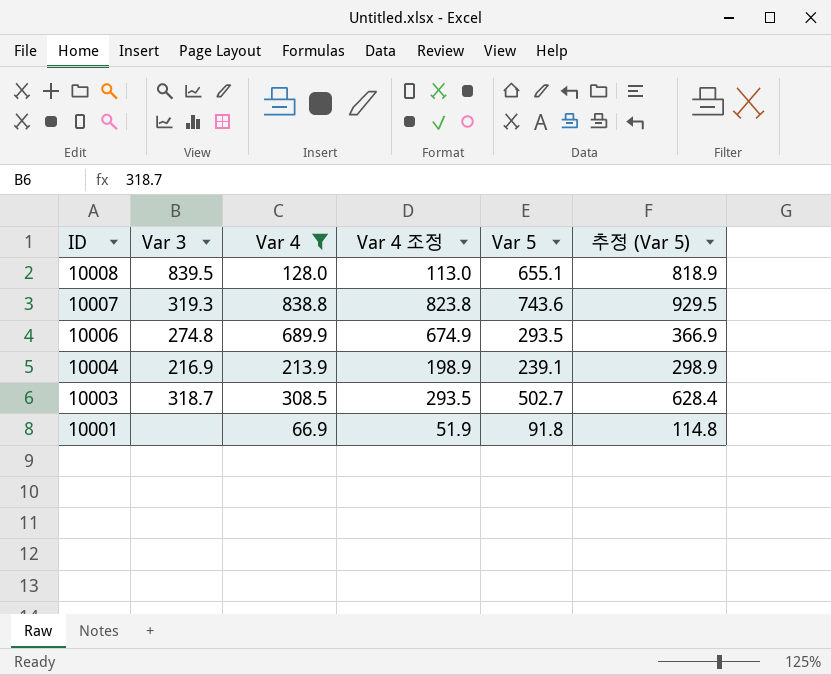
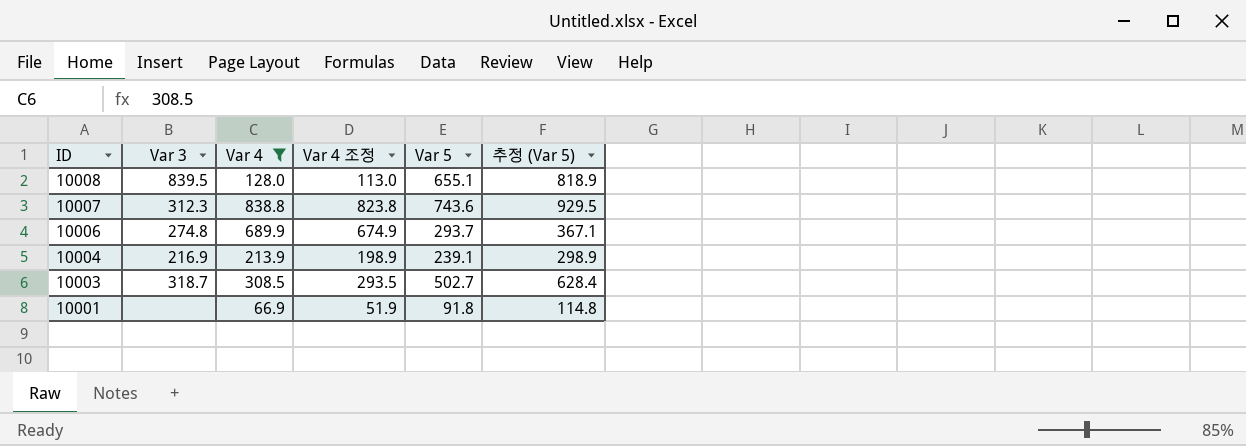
10007 | Var 3: 319.3 -> 312.3
10006 | Var 5: 293.5 -> 293.7
10006 | 추정 (Var 5): 366.9 -> 367.1

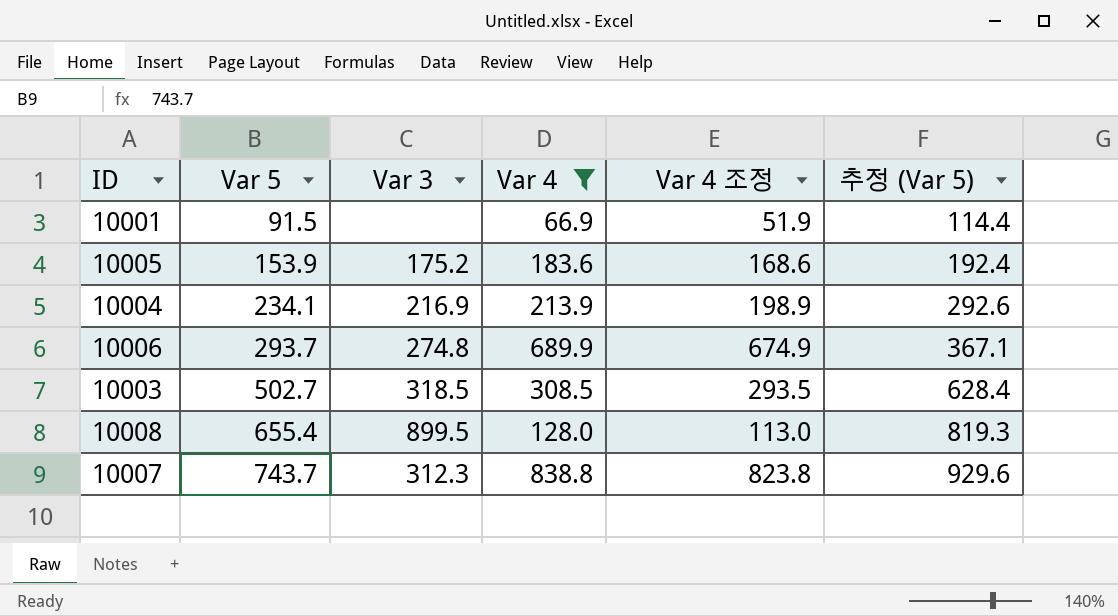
row order: ID descending -> Var 5 ascending
column Var 5 | position: 5 -> 2
10001 | Var 5: 91.8 -> 91.5
10001 | 추정 (Var 5): 114.8 -> 114.4
row 10005: none -> 153.9 | 175.2 | 183.6 | 168.6 | 192.4
10004 | Var 5: 239.1 -> 234.1
10004 | 추정 (Var 5): 298.9 -> 292.6
10003 | Var 3: 318.7 -> 318.5
10008 | Var 5: 655.1 -> 655.4
10008 | Var 3: 839.5 -> 899.5
10008 | 추정 (Var 5): 818.9 -> 819.3
10007 | Var 5: 743.6 -> 743.7
10007 | 추정 (Var 5): 929.5 -> 929.6

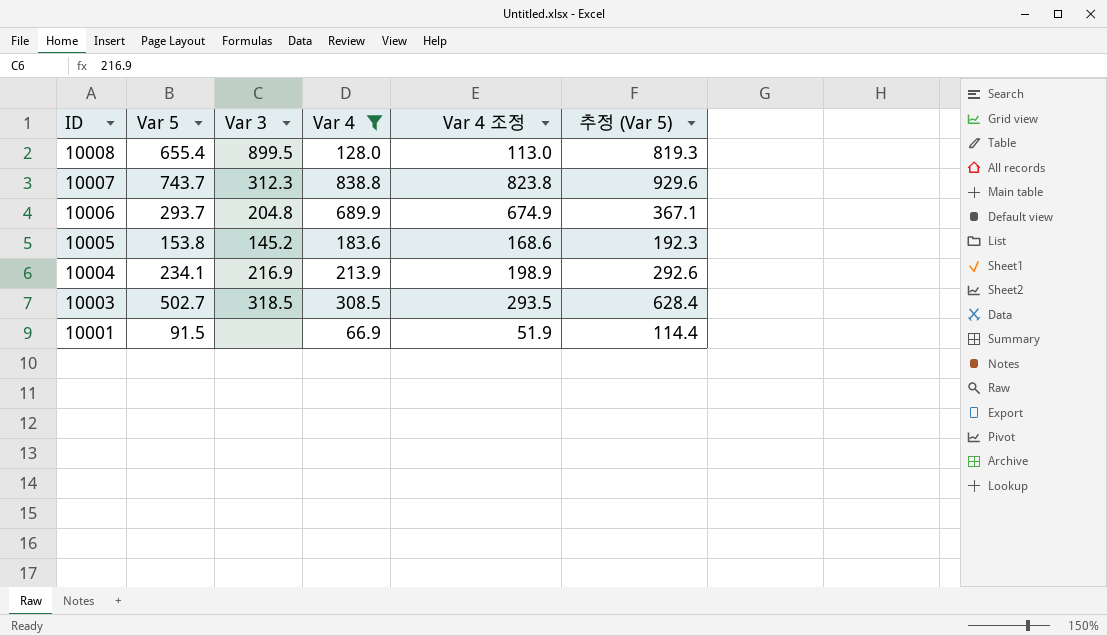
row order: Var 5 ascending -> ID descending
10006 | Var 3: 274.8 -> 204.8
10005 | Var 5: 153.9 -> 153.8
10005 | Var 3: 175.2 -> 145.2
10005 | 추정 (Var 5): 192.4 -> 192.3

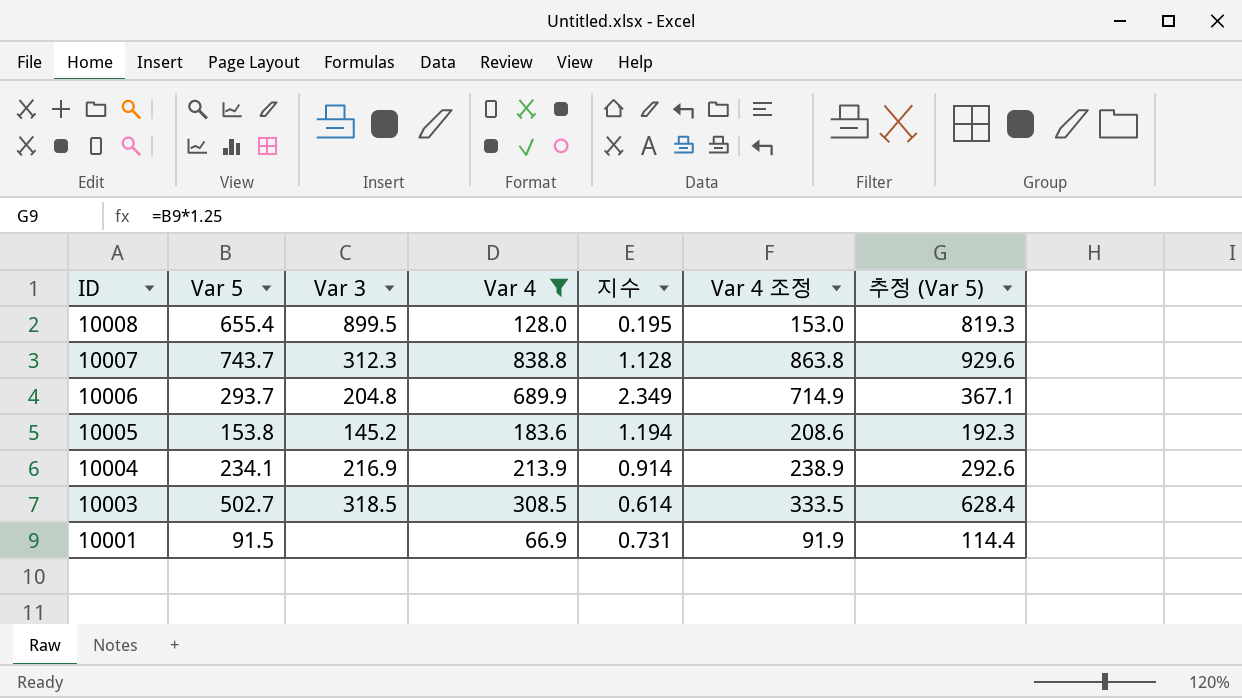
column 지수 | formula: none -> [Var 4] / [Var 5]
column Var 4 조정 | formula: [Var 4] - 15 -> [Var 4] + 25

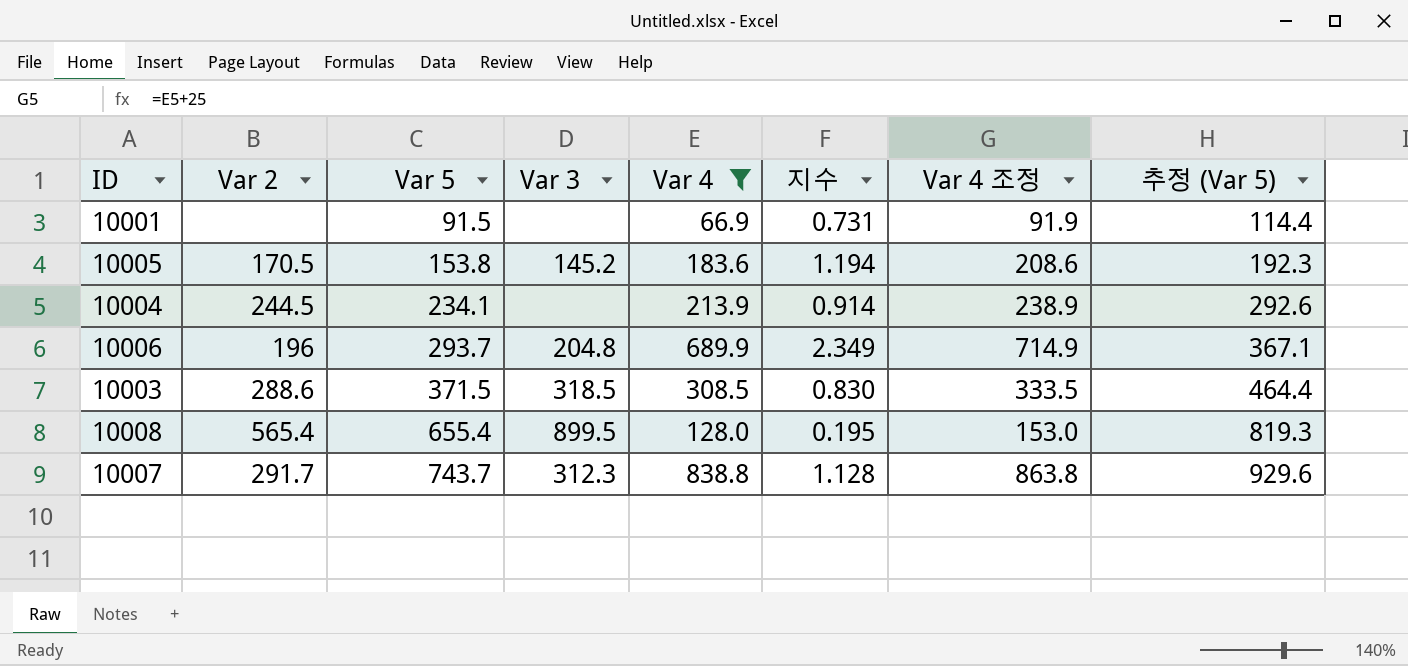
row order: ID descending -> Var 5 ascending
column Var 2 | position: none -> 2
10004 | Var 3: 216.9 -> none
10003 | Var 5: 502.7 -> 371.5
10003 | 지수: 0.614 -> 0.830
10003 | 추정 (Var 5): 628.4 -> 464.4

